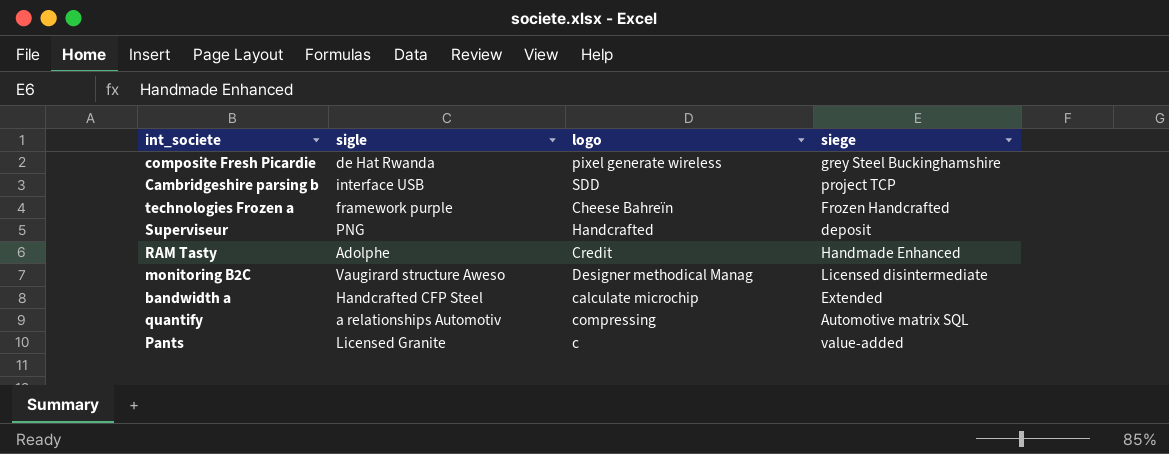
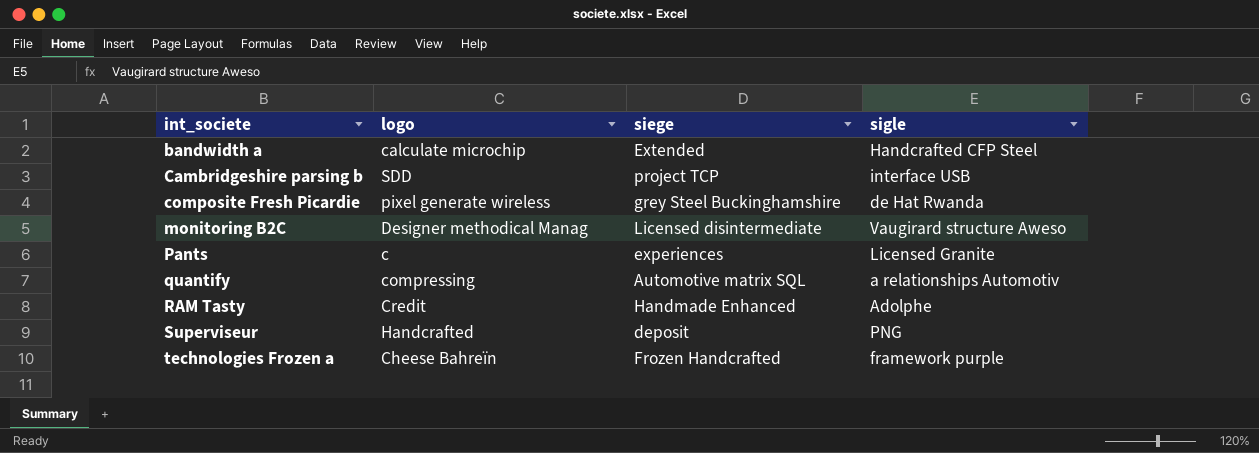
row order: none -> int_societe ascending
column sigle | position: 2 -> 4
Pants | siege: value-added -> experiences

